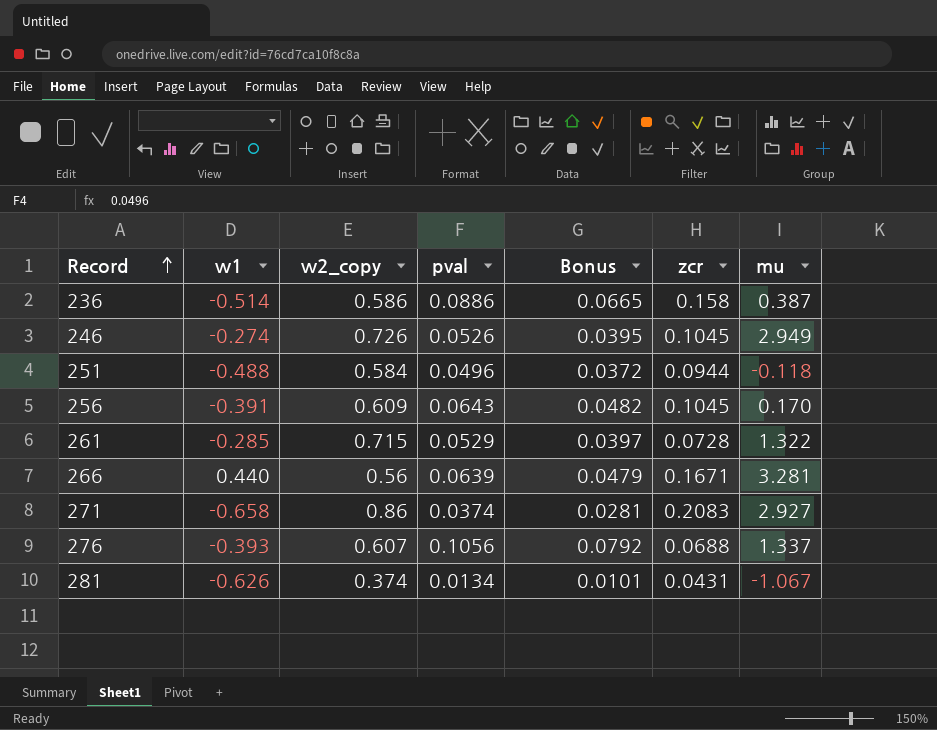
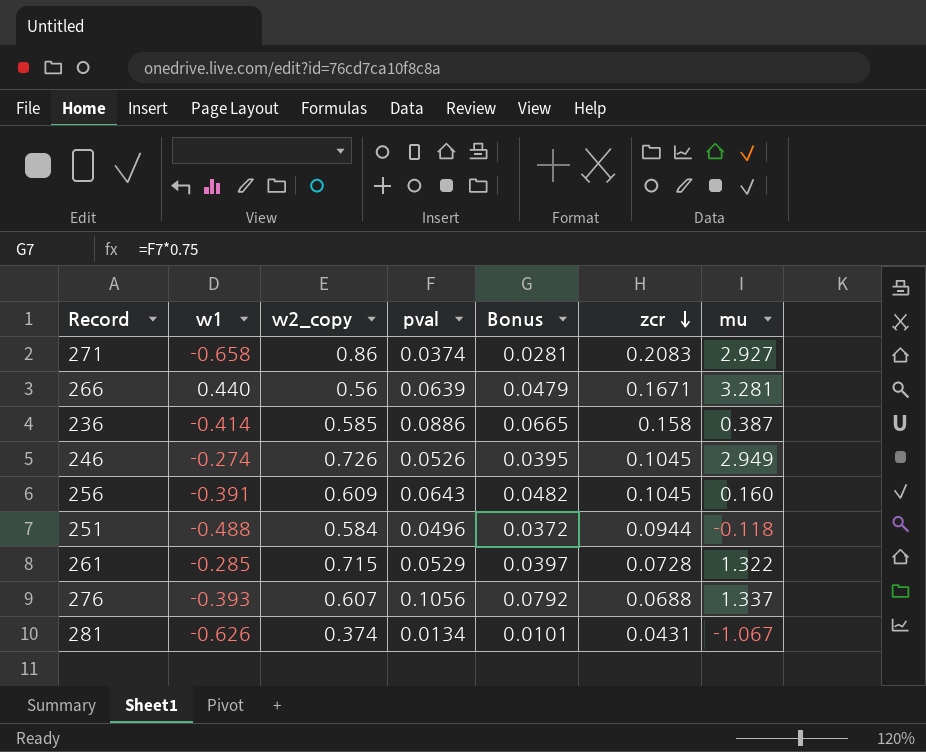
row order: Record ascending -> zcr descending
236 | w1: -0.514 -> -0.414
236 | w2_copy: 0.586 -> 0.585
256 | mu: 0.170 -> 0.160

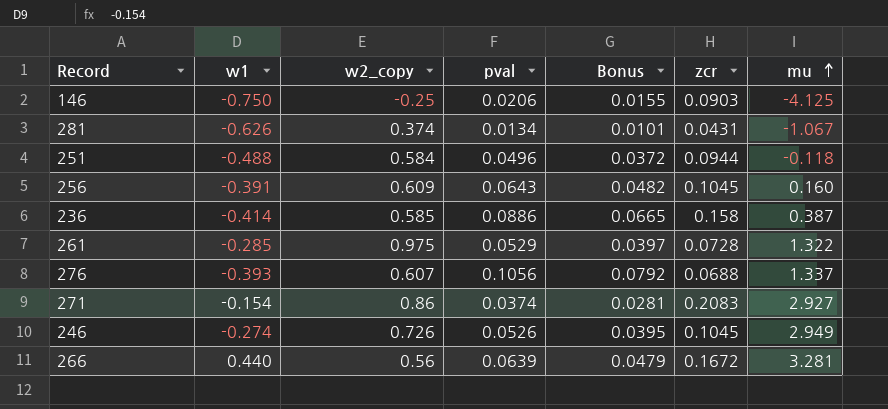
row order: zcr descending -> mu ascending
row 146: none -> -0.750 | -0.25 | 0.0206 | 0.0155 | 0.0903 | -4.125
261 | w2_copy: 0.715 -> 0.975
271 | w1: -0.658 -> -0.154
266 | zcr: 0.1671 -> 0.1672

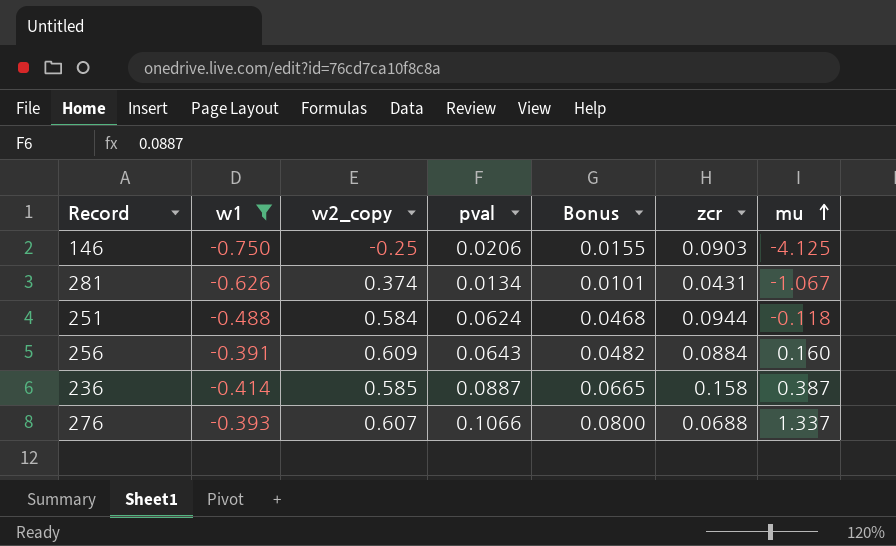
filter: none -> w1 <= -0.391
251 | pval: 0.0496 -> 0.0624
251 | Bonus: 0.0372 -> 0.0468
256 | zcr: 0.1045 -> 0.0884
236 | pval: 0.0886 -> 0.0887
276 | pval: 0.1056 -> 0.1066
276 | Bonus: 0.0792 -> 0.0800

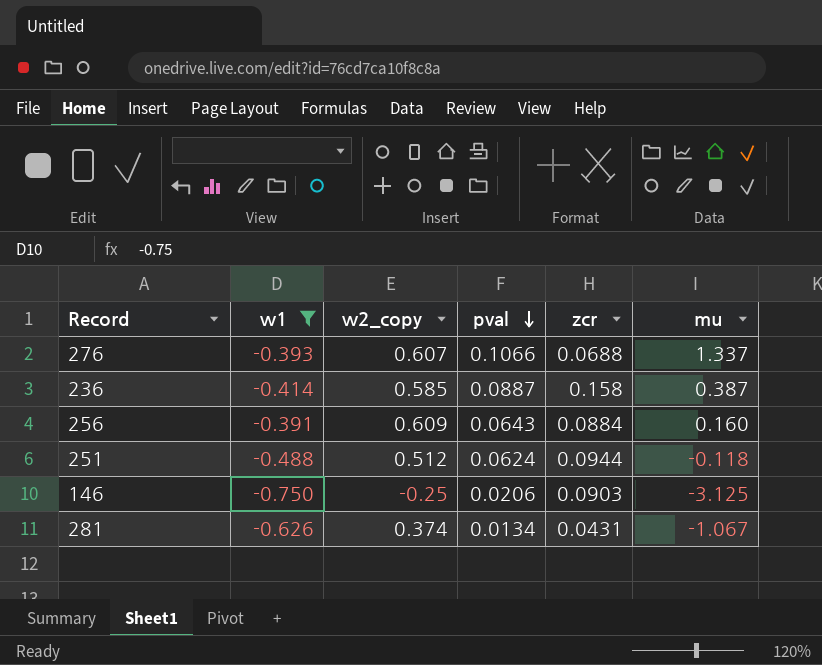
row order: mu ascending -> pval descending
column Bonus | formula: [pval] * 0.75 -> none
251 | w2_copy: 0.584 -> 0.512
146 | mu: -4.125 -> -3.125

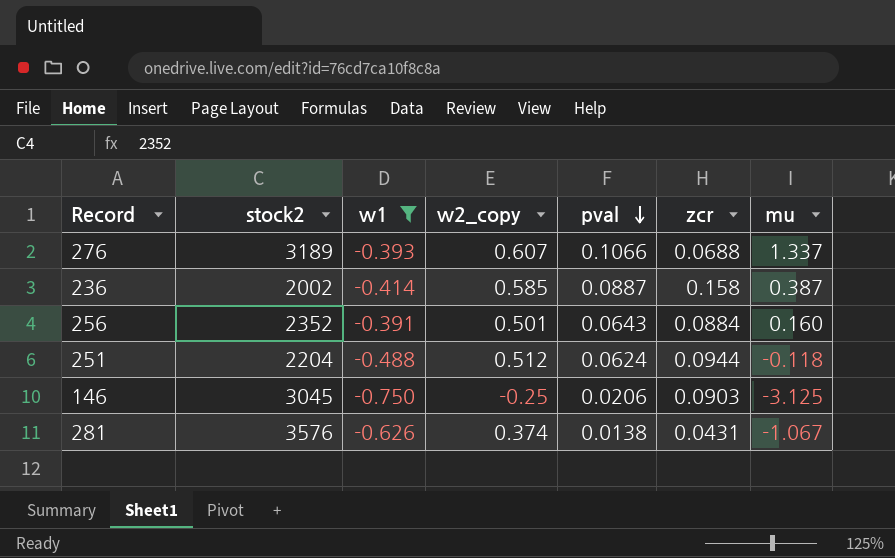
column stock2 | position: none -> 2
256 | w2_copy: 0.609 -> 0.501
281 | pval: 0.0134 -> 0.0138

